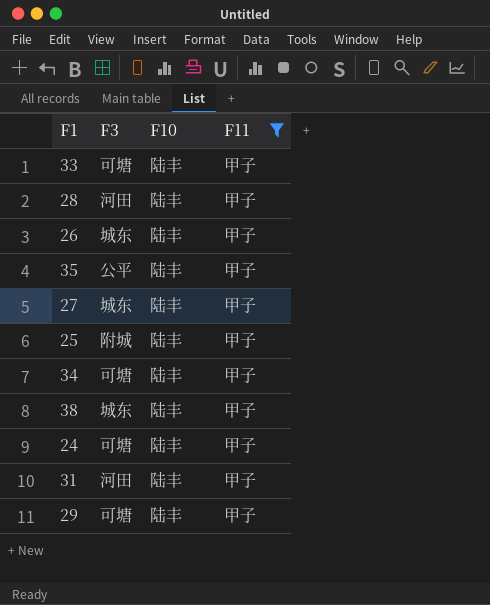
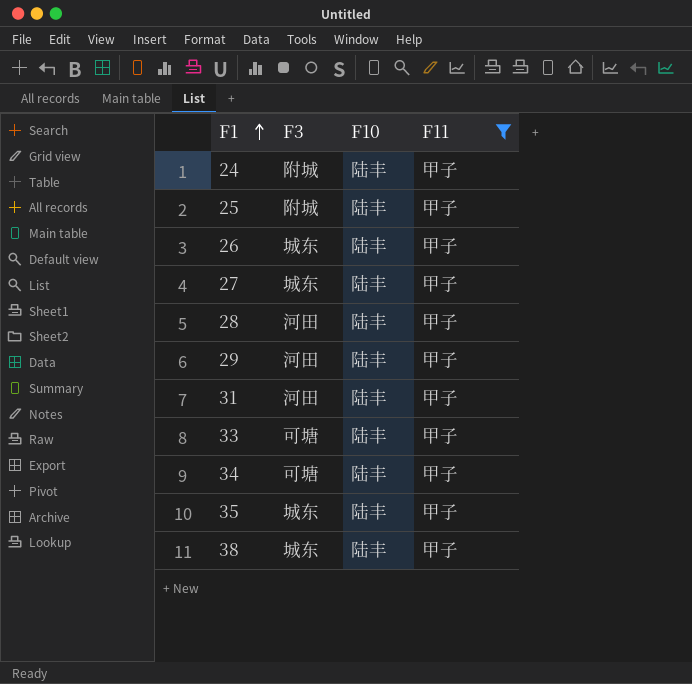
row order: none -> F1 ascending
24 | F3: 可塘 -> 附城
29 | F3: 可塘 -> 河田
35 | F3: 公平 -> 城东

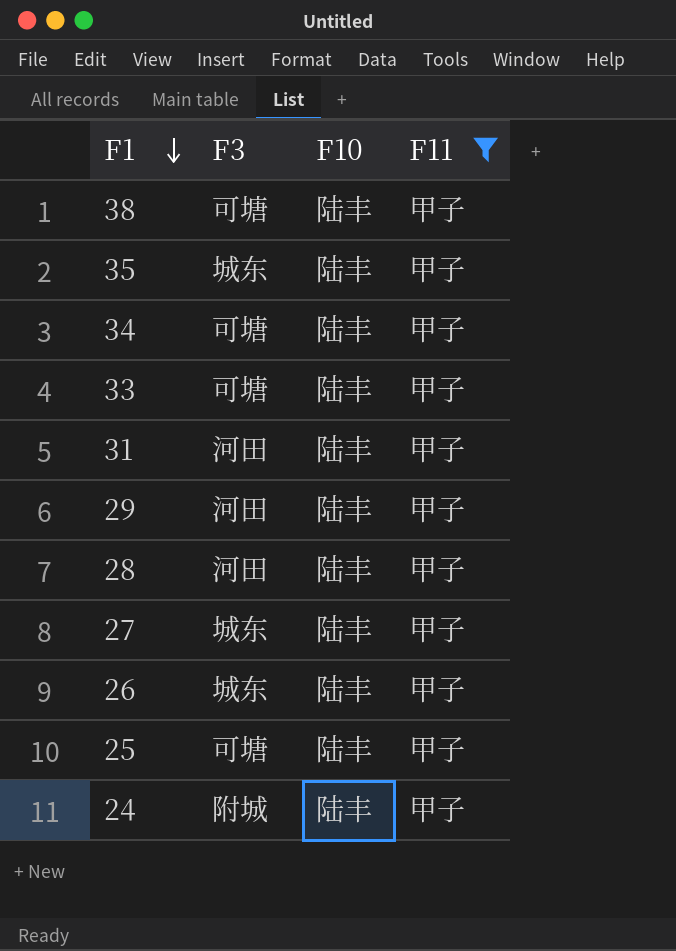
row order: F1 ascending -> F1 descending
38 | F3: 城东 -> 可塘
25 | F3: 附城 -> 可塘

